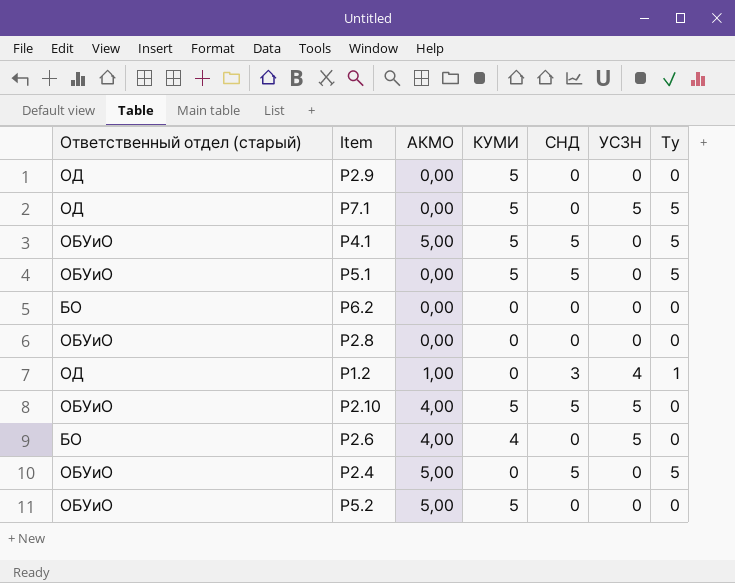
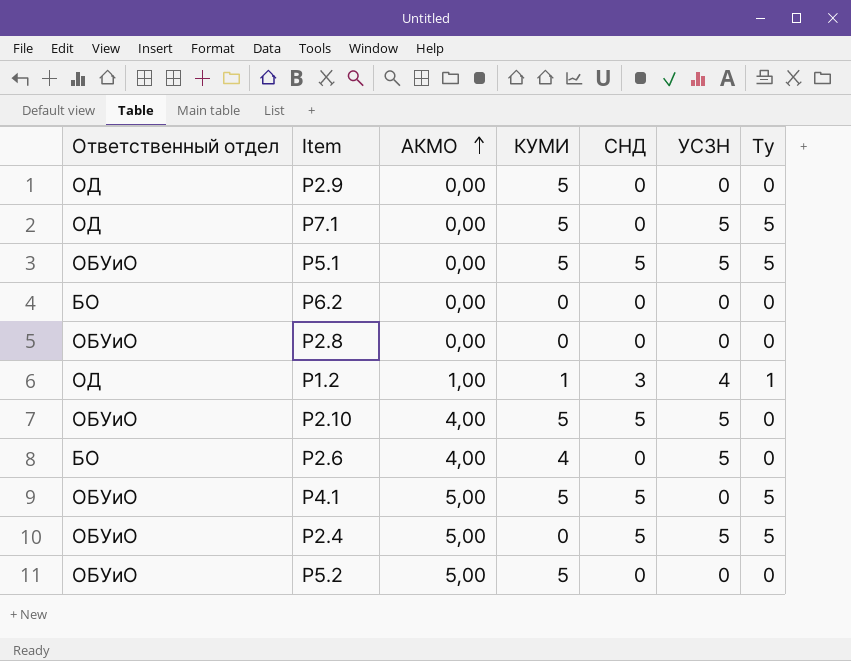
row order: none -> АКМО ascending
column name: Ответственный отдел (старый) -> Ответственный отдел
Р5.1 | УСЗН: 0 -> 5
Р1.2 | КУМИ: 0 -> 1
Р2.4 | УСЗН: 0 -> 5

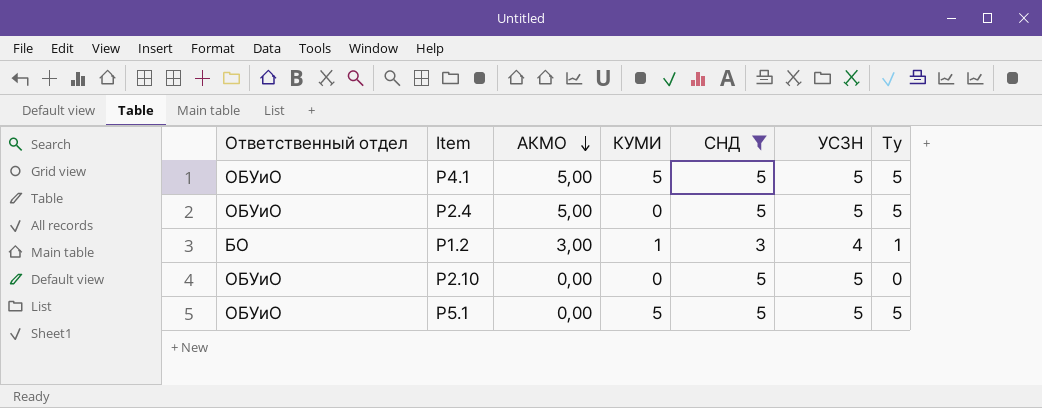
filter: none -> СНД != 0
row order: АКМО ascending -> АКМО descending
Р4.1 | УСЗН: 0 -> 5
Р1.2 | Ответственный отдел: ОД -> БО
Р1.2 | АКМО: 1,00 -> 3,00
Р2.10 | АКМО: 4,00 -> 0,00
Р2.10 | КУМИ: 5 -> 0

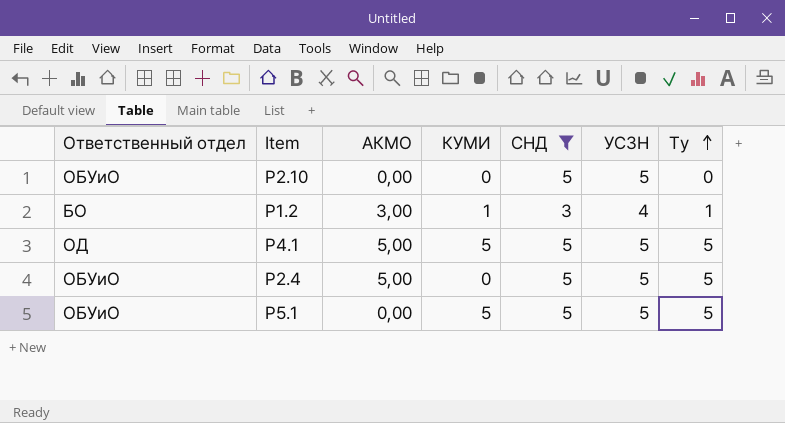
row order: АКМО descending -> Ту ascending
Р4.1 | Ответственный отдел: ОБУиО -> ОД

